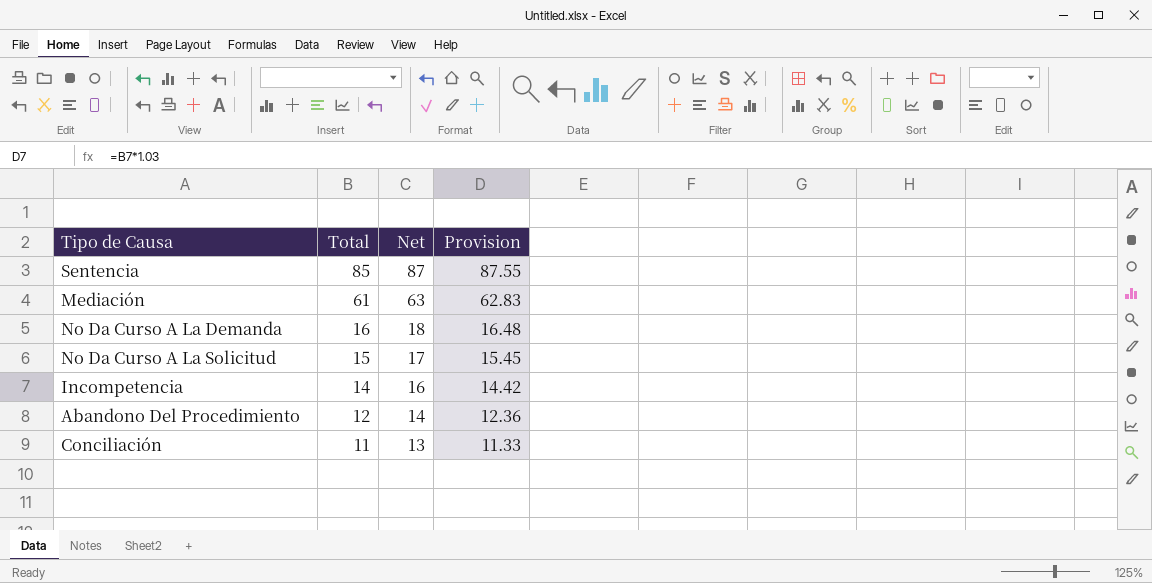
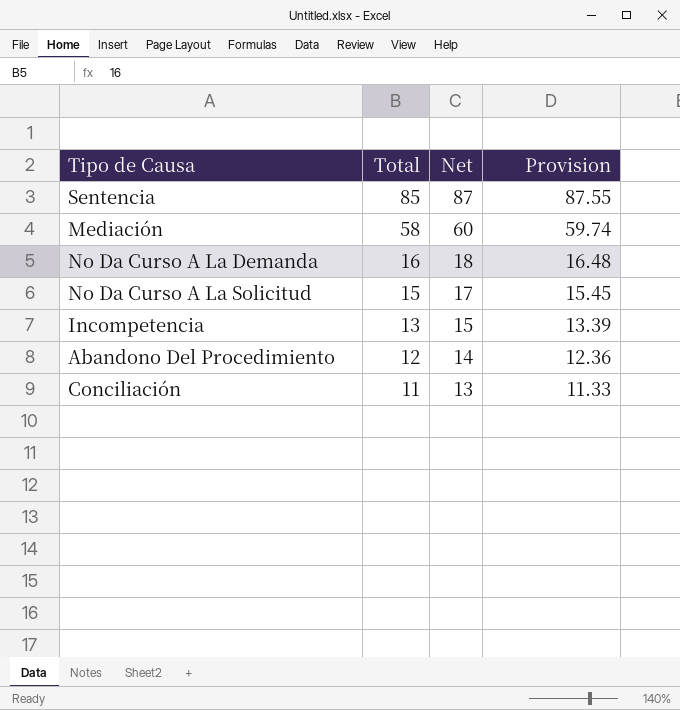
Mediación | Total: 61 -> 58
Mediación | Net: 63 -> 60
Mediación | Provision: 62.83 -> 59.74
Incompetencia | Total: 14 -> 13
Incompetencia | Net: 16 -> 15
Incompetencia | Provision: 14.42 -> 13.39

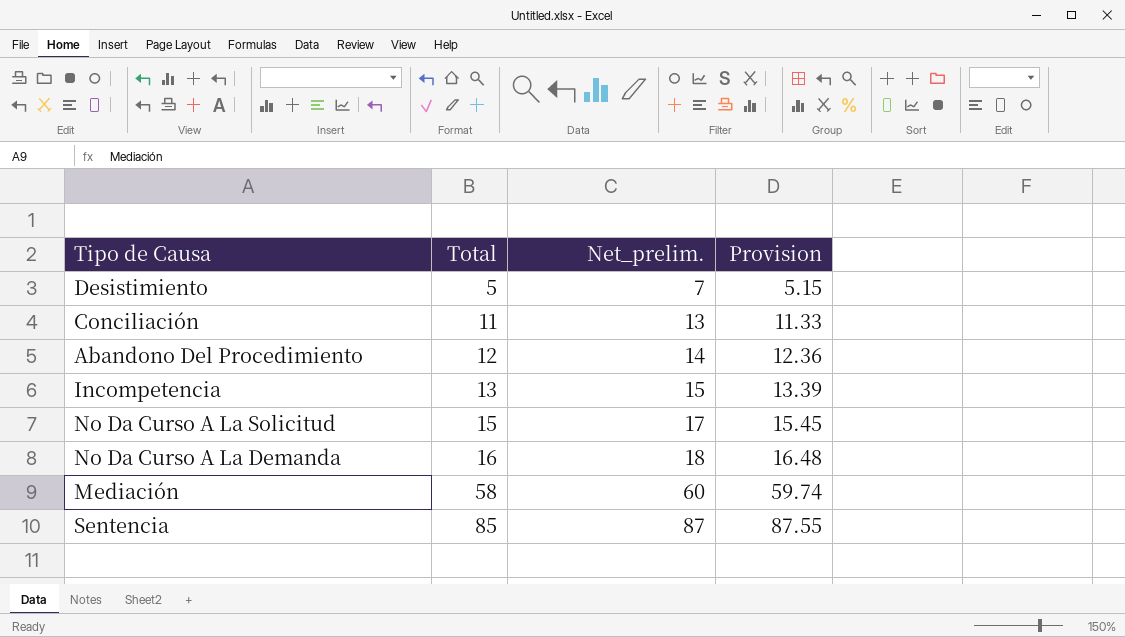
row order: Total descending -> Total ascending
column name: Net -> Net_prelim.
row Desistimiento: none -> 5 | 7 | 5.15

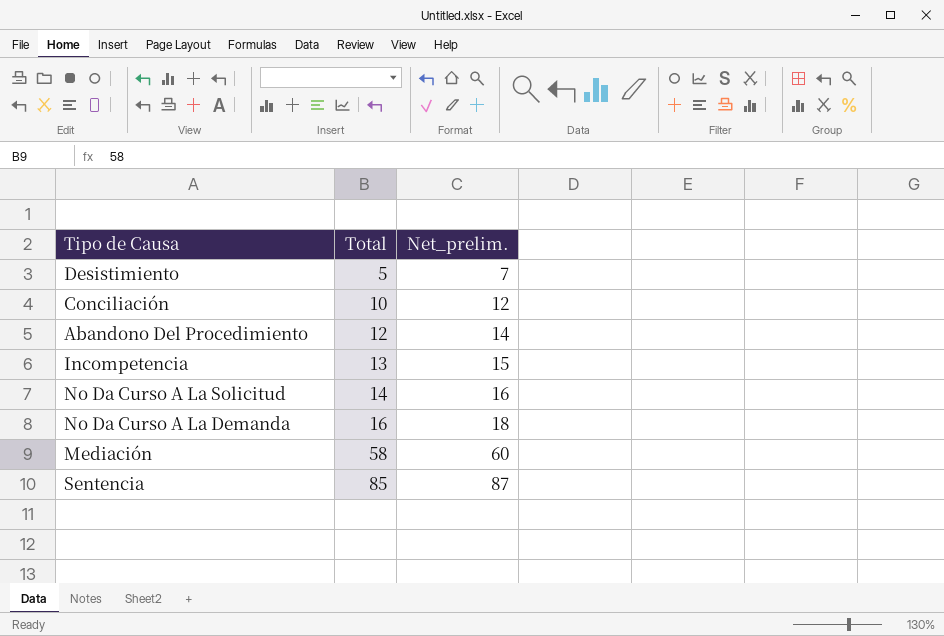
column Provision | formula: [Total] * 1.03 -> none
Conciliación | Total: 11 -> 10
Conciliación | Net_prelim.: 13 -> 12
No Da Curso A La Solicitud | Total: 15 -> 14
No Da Curso A La Solicitud | Net_prelim.: 17 -> 16

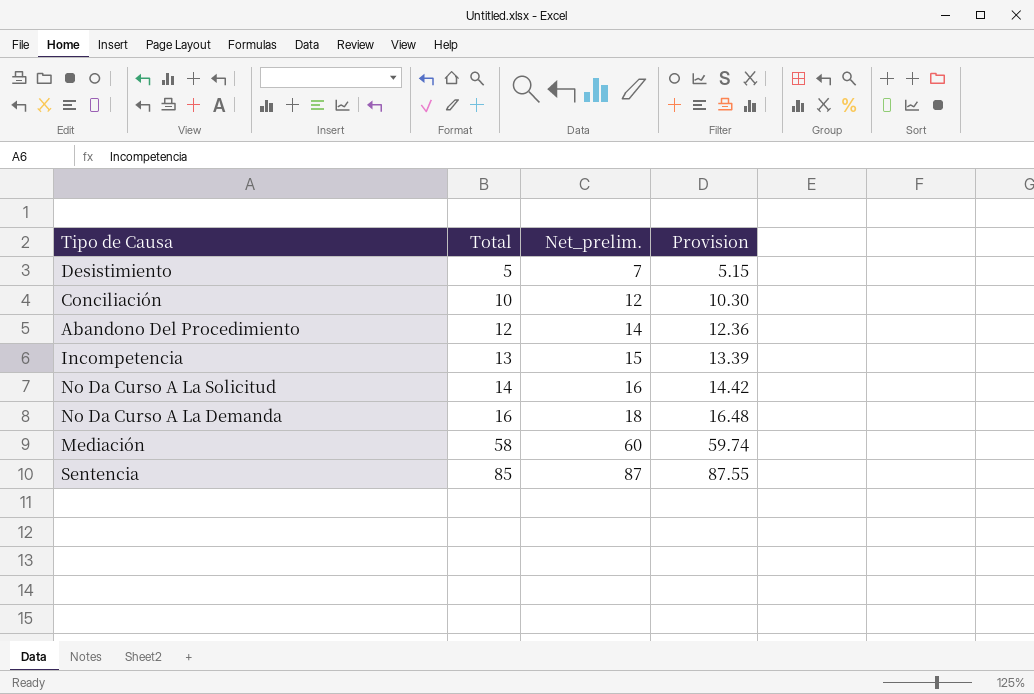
column Provision | formula: none -> [Total] * 1.03

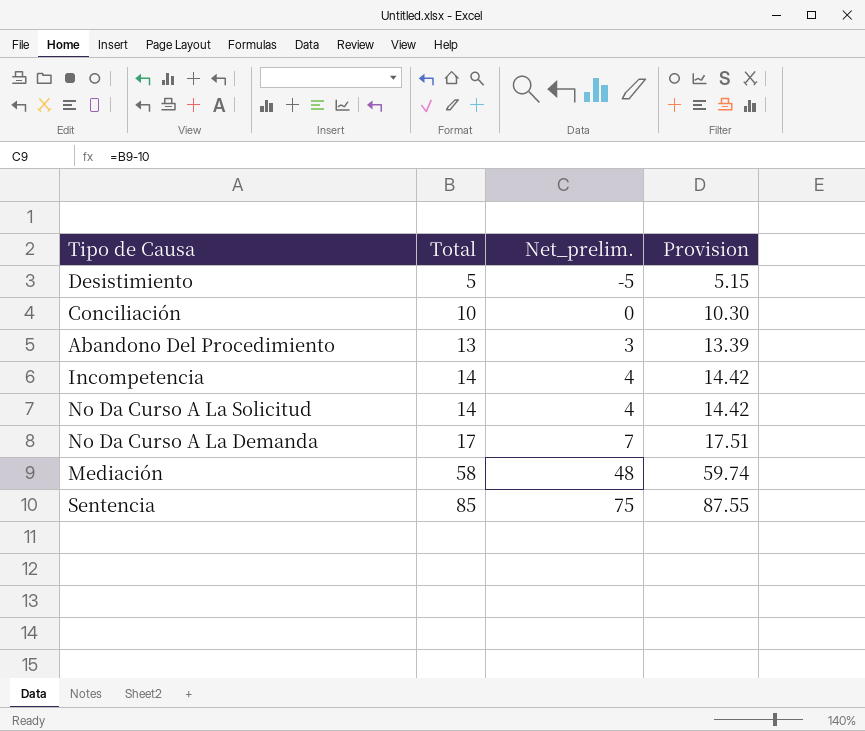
column Net_prelim. | formula: [Total] + 2 -> [Total] - 10
Abandono Del Procedimiento | Total: 12 -> 13
Abandono Del Procedimiento | Provision: 12.36 -> 13.39
Incompetencia | Total: 13 -> 14
Incompetencia | Provision: 13.39 -> 14.42
No Da Curso A La Demanda | Total: 16 -> 17
No Da Curso A La Demanda | Provision: 16.48 -> 17.51

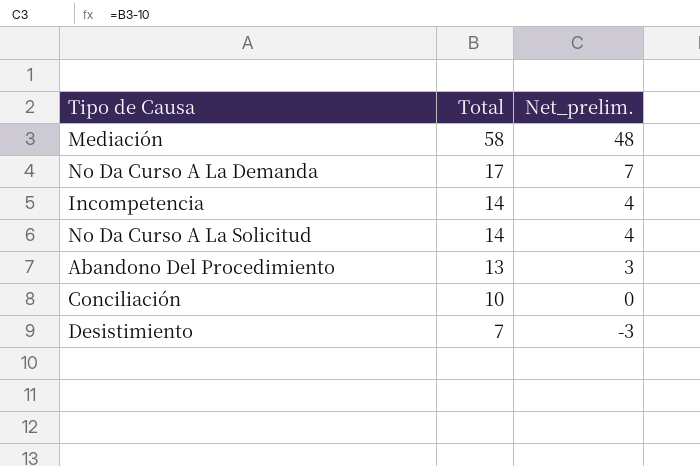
row order: Total ascending -> Total descending
column Provision | formula: [Total] * 1.03 -> none
row Sentencia: 85 | 75 | 87.55 -> none
Desistimiento | Total: 5 -> 7
Desistimiento | Net_prelim.: -5 -> -3

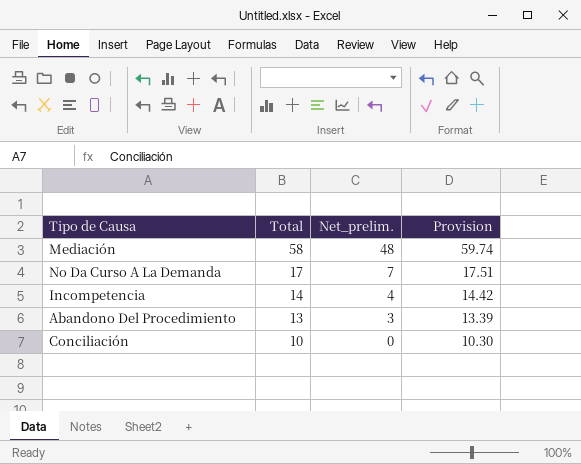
column Provision | formula: none -> [Total] * 1.03
row No Da Curso A La Solicitud: 14 | 4 -> none
row Desistimiento: 7 | -3 -> none

